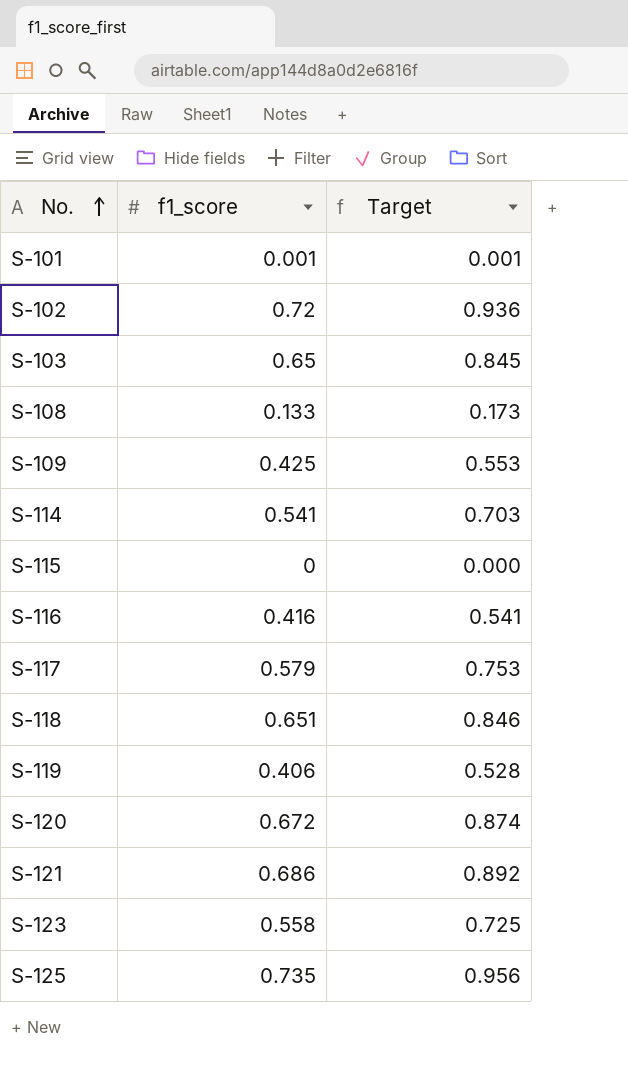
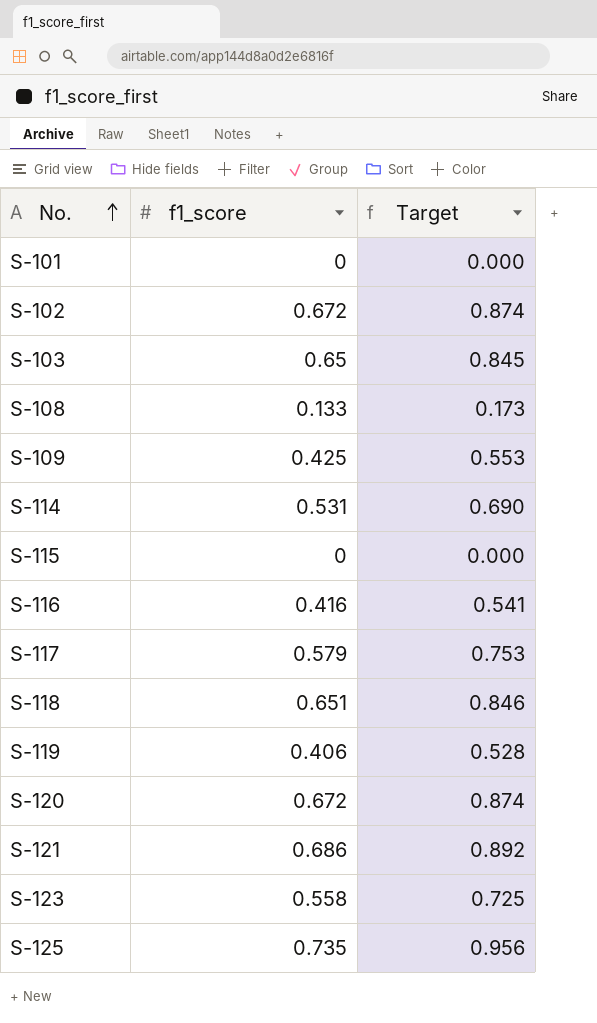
S-101 | f1_score: 0.001 -> 0
S-101 | Target: 0.001 -> 0.000
S-102 | f1_score: 0.72 -> 0.672
S-102 | Target: 0.936 -> 0.874
S-114 | f1_score: 0.541 -> 0.531
S-114 | Target: 0.703 -> 0.690

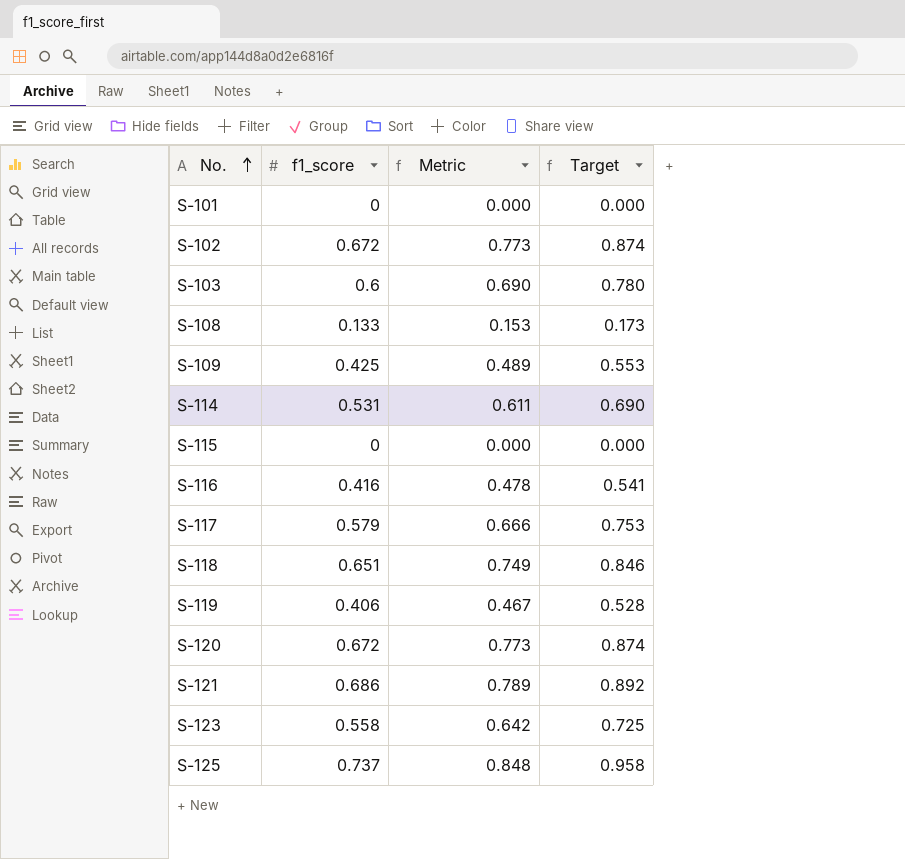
column Metric | formula: none -> [f1_score] * 1.15
S-103 | f1_score: 0.65 -> 0.6
S-103 | Target: 0.845 -> 0.780
S-125 | f1_score: 0.735 -> 0.737
S-125 | Target: 0.956 -> 0.958

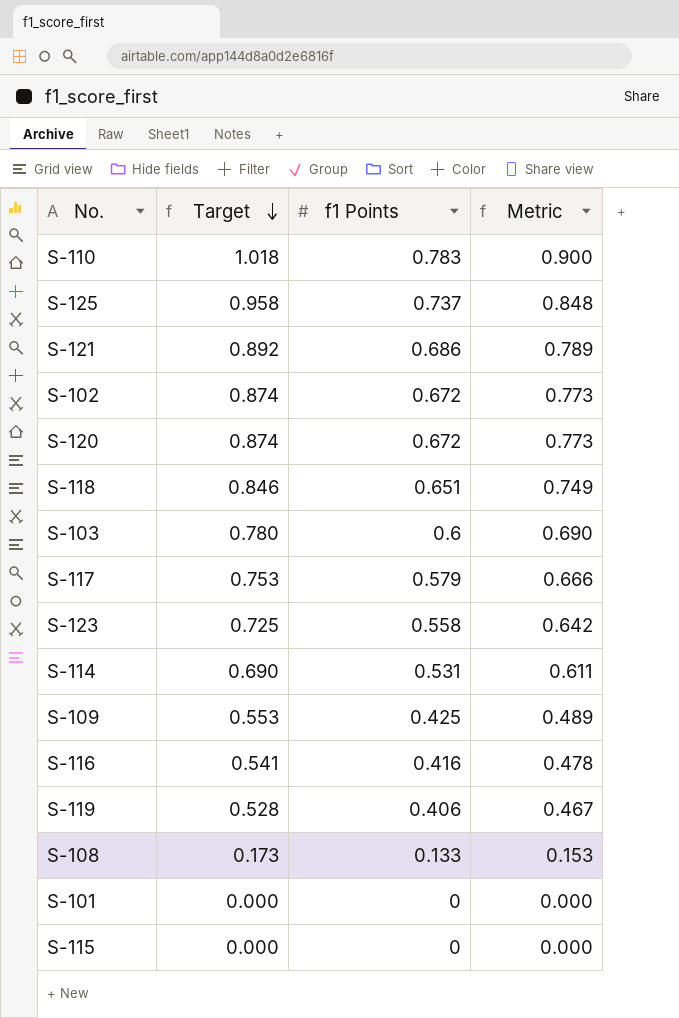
row order: No. ascending -> Target descending
column Target | position: 4 -> 2
column name: f1_score -> f1 Points
row S-110: none -> 1.018 | 0.783 | 0.900

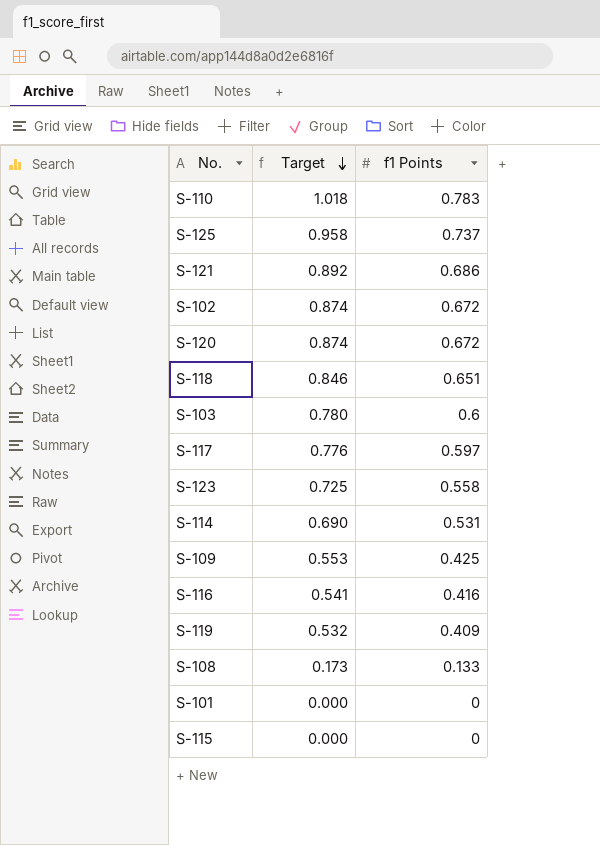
column Metric | formula: [f1 Points] * 1.15 -> none
S-117 | Target: 0.753 -> 0.776
S-117 | f1 Points: 0.579 -> 0.597
S-119 | Target: 0.528 -> 0.532
S-119 | f1 Points: 0.406 -> 0.409

